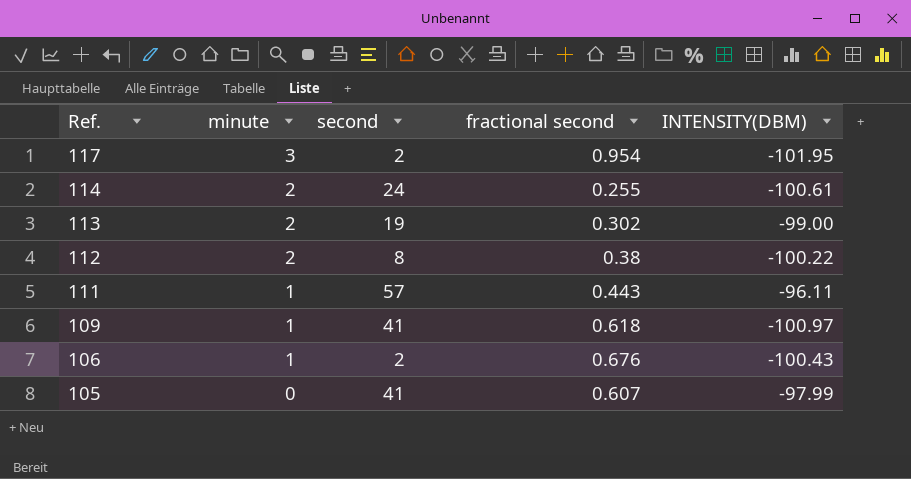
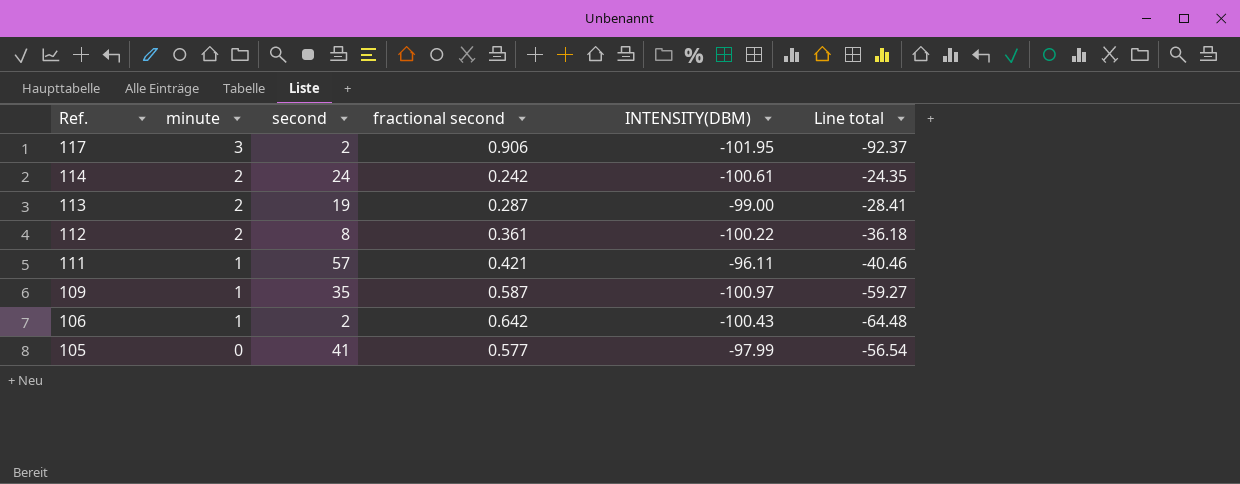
column Line total | formula: none -> [fractional second] * [INTENSITY(DBM)]
117 | fractional second: 0.954 -> 0.906
114 | fractional second: 0.255 -> 0.242
113 | fractional second: 0.302 -> 0.287
112 | fractional second: 0.38 -> 0.361
111 | fractional second: 0.443 -> 0.421
109 | second: 41 -> 35
109 | fractional second: 0.618 -> 0.587
106 | fractional second: 0.676 -> 0.642
105 | fractional second: 0.607 -> 0.577

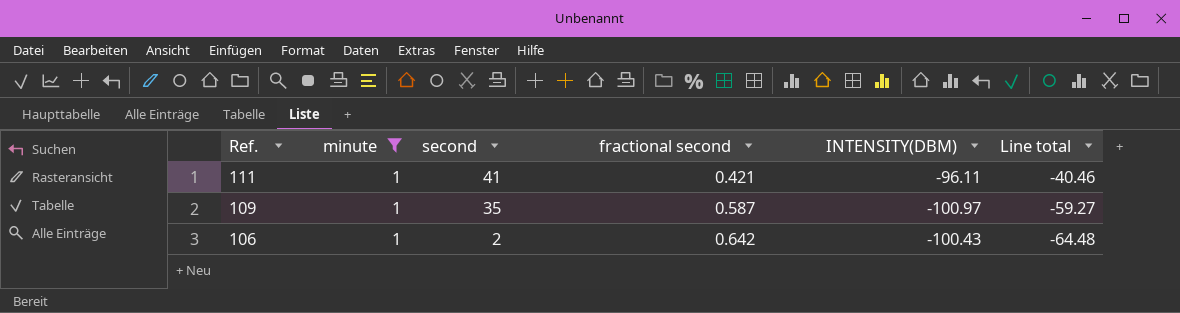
filter: none -> minute = 1
111 | second: 57 -> 41

